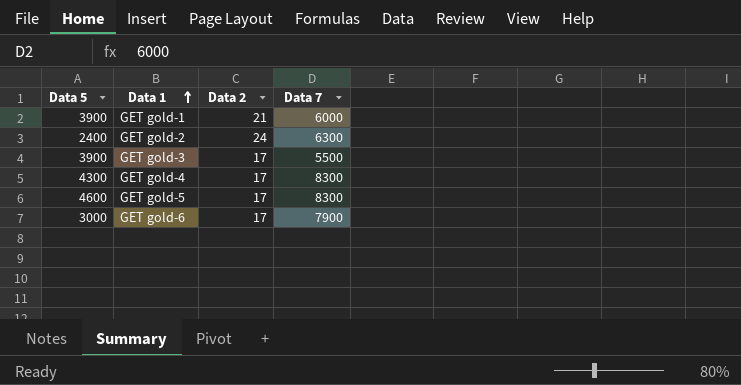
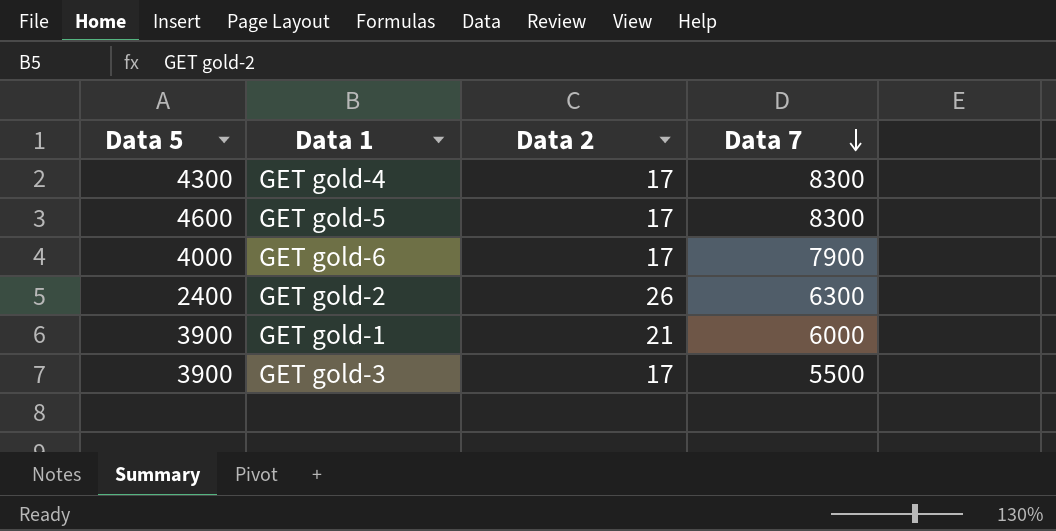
row order: Data 1 ascending -> Data 7 descending
GET gold-6 | Data 5: 3000 -> 4000
GET gold-2 | Data 2: 24 -> 26

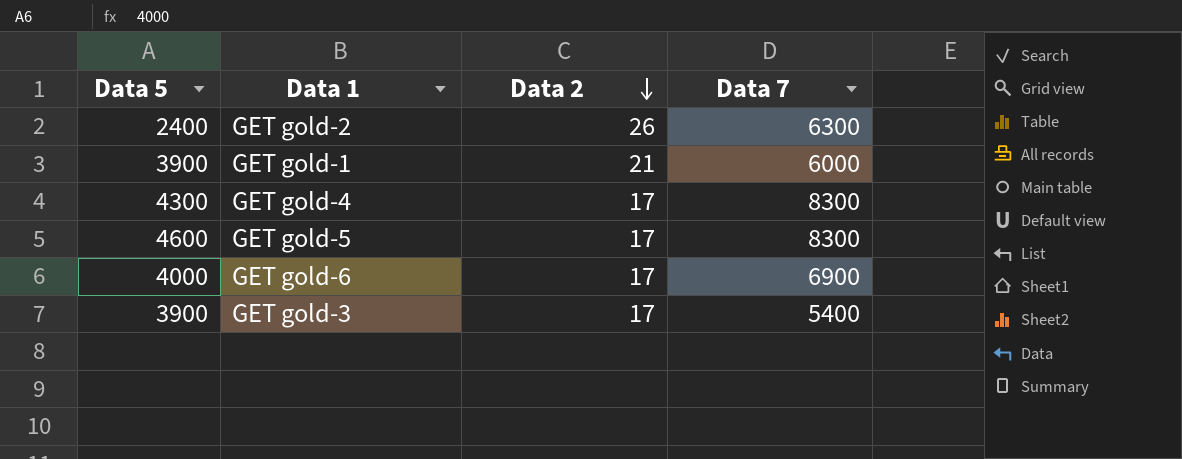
row order: Data 7 descending -> Data 2 descending
GET gold-6 | Data 7: 7900 -> 6900
GET gold-3 | Data 7: 5500 -> 5400

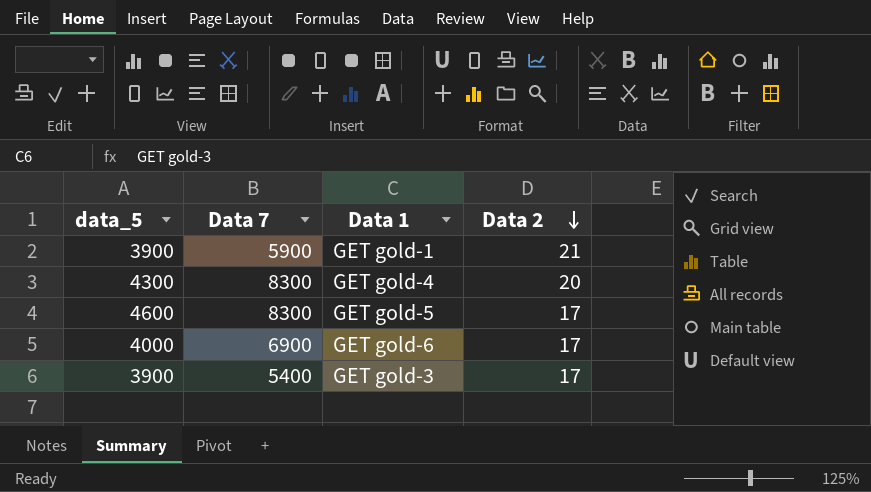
column name: Data 5 -> data_5
column Data 7 | position: 4 -> 2
row GET gold-2: 2400 | 26 | 6300 -> none
GET gold-1 | Data 7: 6000 -> 5900
GET gold-4 | Data 2: 17 -> 20

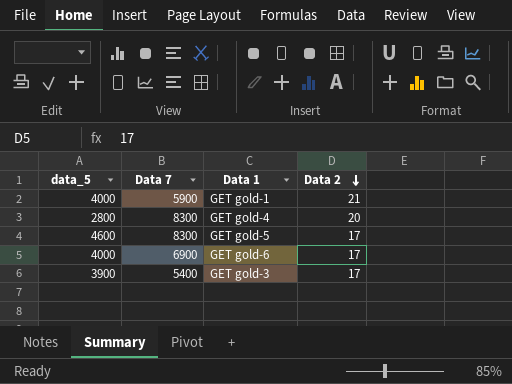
GET gold-1 | data_5: 3900 -> 4000
GET gold-4 | data_5: 4300 -> 2800

